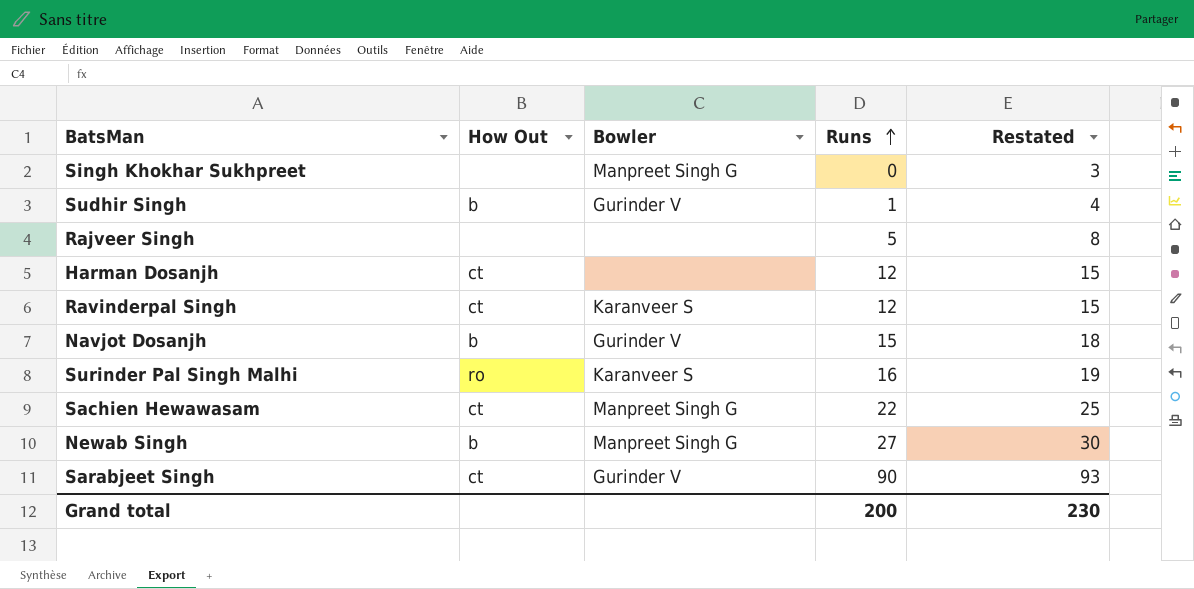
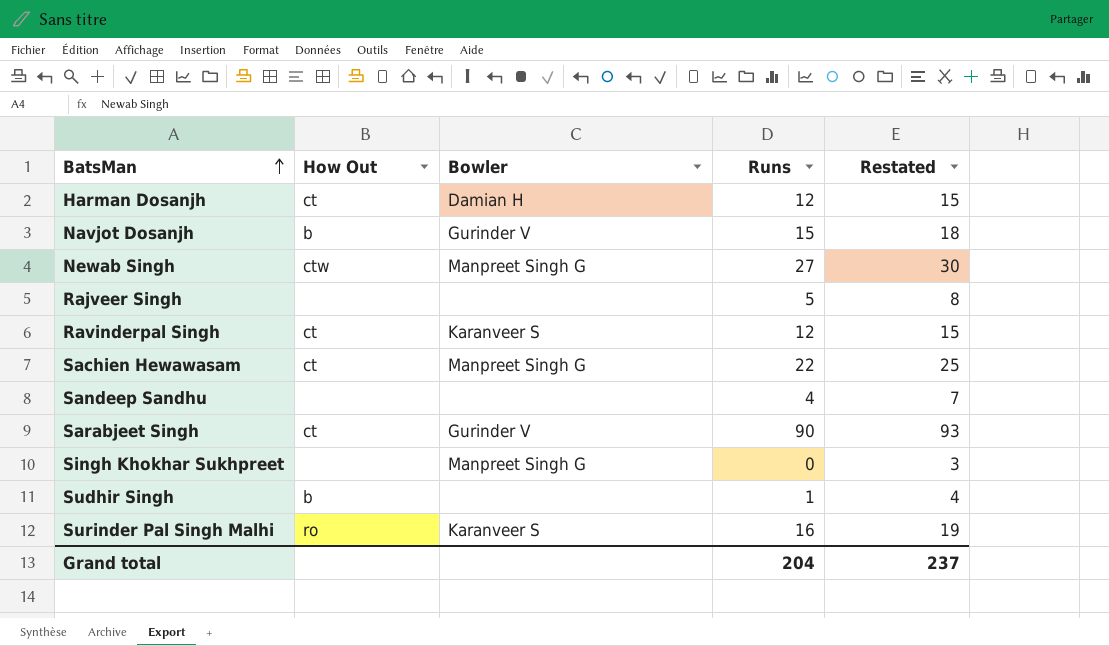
row order: Runs ascending -> BatsMan ascending
Harman Dosanjh | Bowler: none -> Damian H
Newab Singh | How Out: b -> ctw
row Sandeep Sandhu: none -> none | none | 4 | 7
Sudhir Singh | Bowler: Gurinder V -> none
Grand total | Runs: 200 -> 204
Grand total | Restated: 230 -> 237

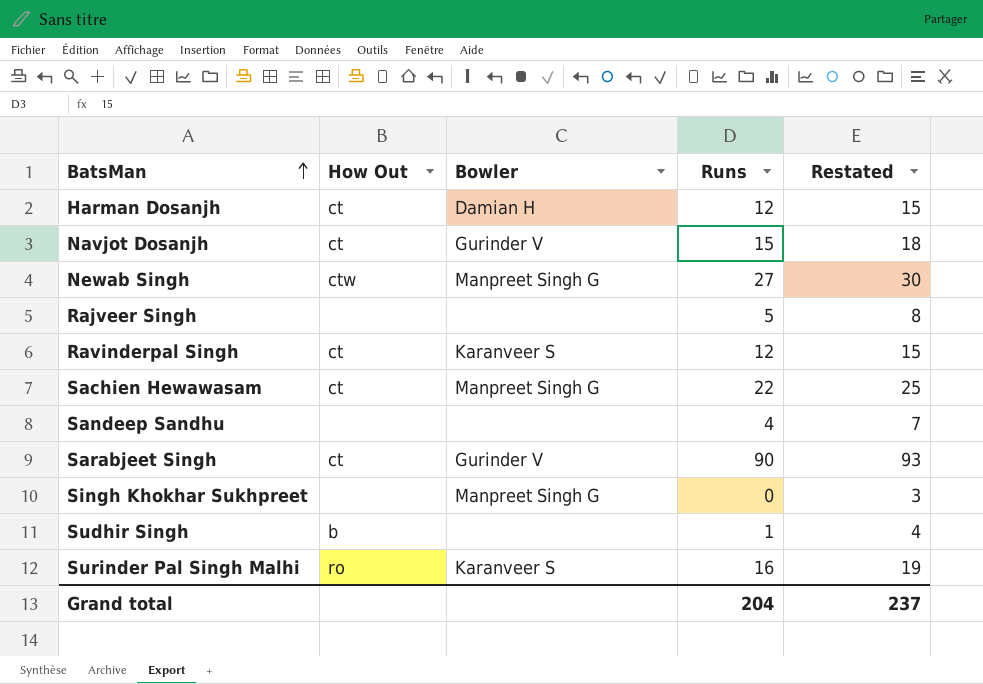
Navjot Dosanjh | How Out: b -> ct

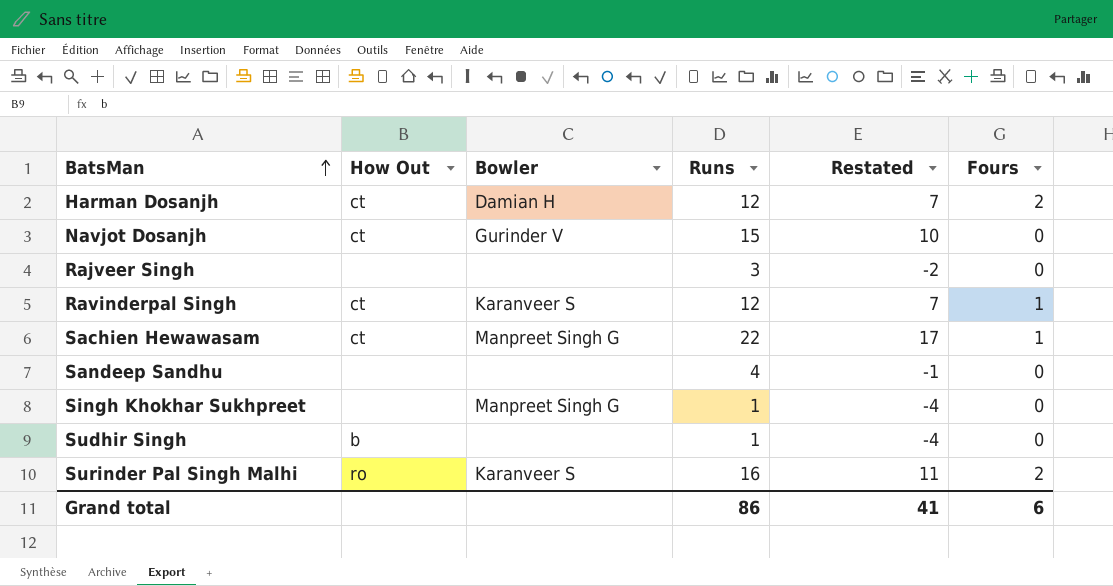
column Restated | formula: [Runs] + 3 -> [Runs] - 5
column Fours | position: none -> 6
row Newab Singh: ctw | Manpreet Singh G | 27 | 30 -> none
row Sarabjeet Singh: ct | Gurinder V | 90 | 93 -> none
Rajveer Singh | Runs: 5 -> 3
Singh Khokhar Sukhpreet | Runs: 0 -> 1
Grand total | Runs: 204 -> 86
Grand total | Restated: 237 -> 41

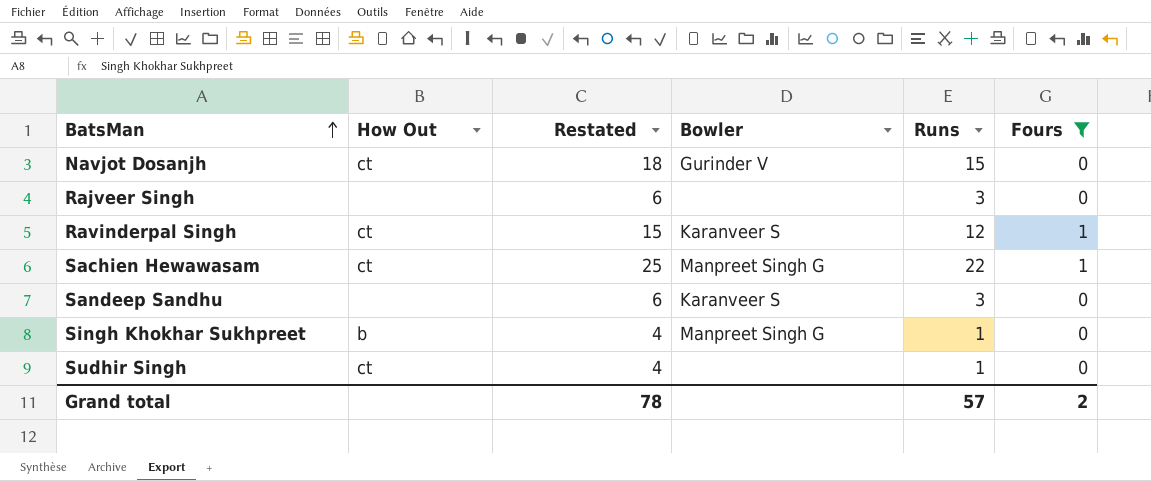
filter: none -> Fours != 2
column Restated | formula: [Runs] - 5 -> [Runs] + 3
column Restated | position: 5 -> 3
Sandeep Sandhu | Bowler: none -> Karanveer S
Sandeep Sandhu | Runs: 4 -> 3
Singh Khokhar Sukhpreet | How Out: none -> b
Sudhir Singh | How Out: b -> ct
Grand total | Restated: 41 -> 78
Grand total | Runs: 86 -> 57
Grand total | Fours: 6 -> 2

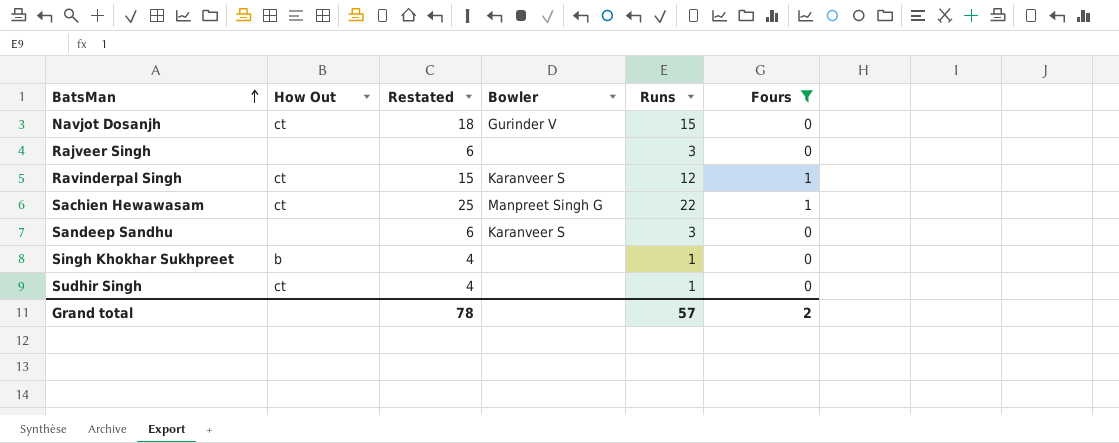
Singh Khokhar Sukhpreet | Bowler: Manpreet Singh G -> none

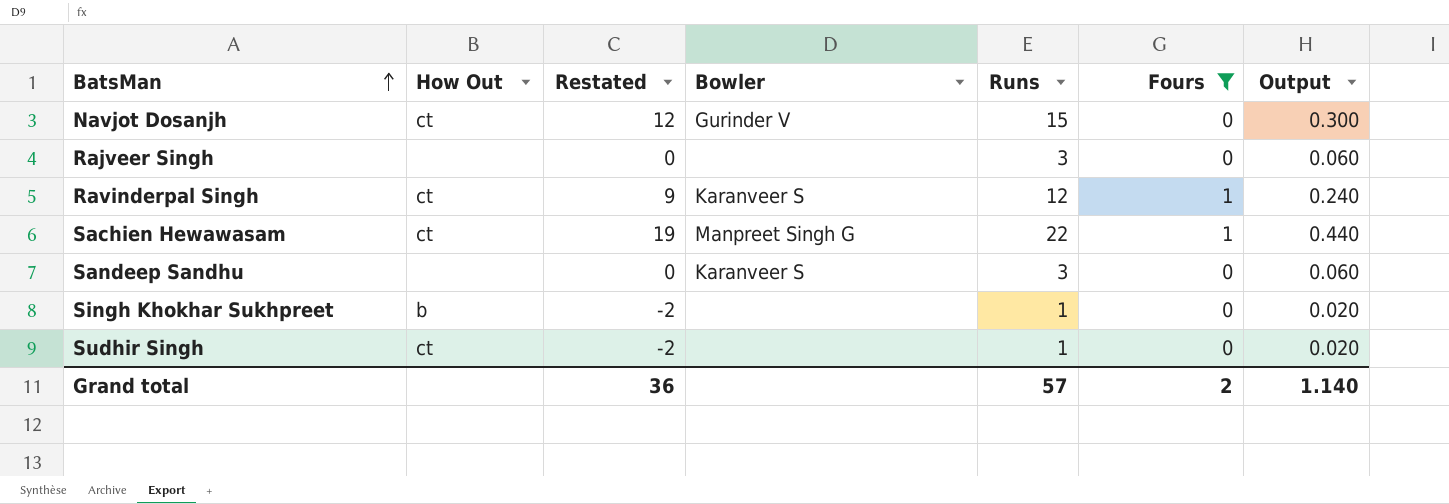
column Restated | formula: [Runs] + 3 -> [Runs] - 3
column Output | formula: none -> [Runs] * 0.02
Grand total | Restated: 78 -> 36

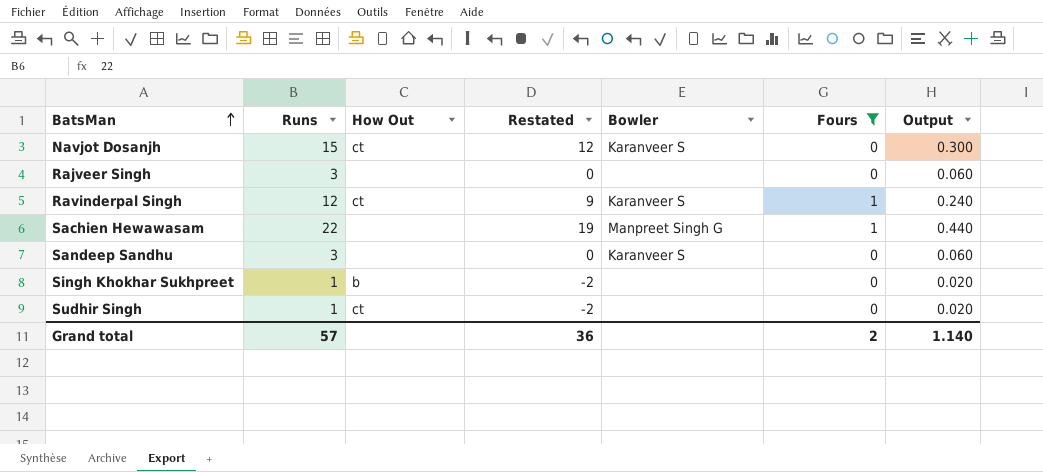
column Runs | position: 5 -> 2
Navjot Dosanjh | Bowler: Gurinder V -> Karanveer S
Sachien Hewawasam | How Out: ct -> none

